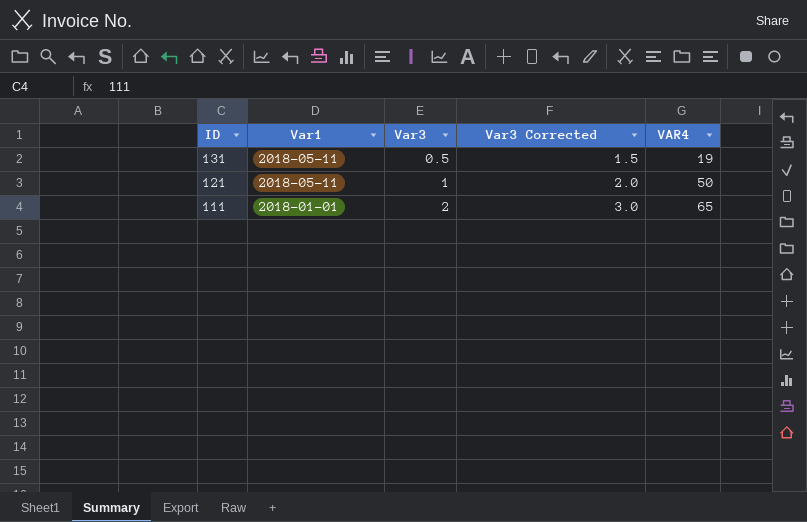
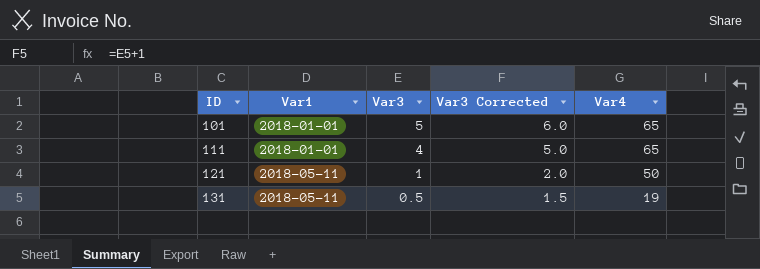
row order: ID descending -> ID ascending
column name: VAR4 -> Var4
row 101: none -> 2018-01-01 | 5 | 6.0 | 65
111 | Var3: 2 -> 4
111 | Var3 Corrected: 3.0 -> 5.0

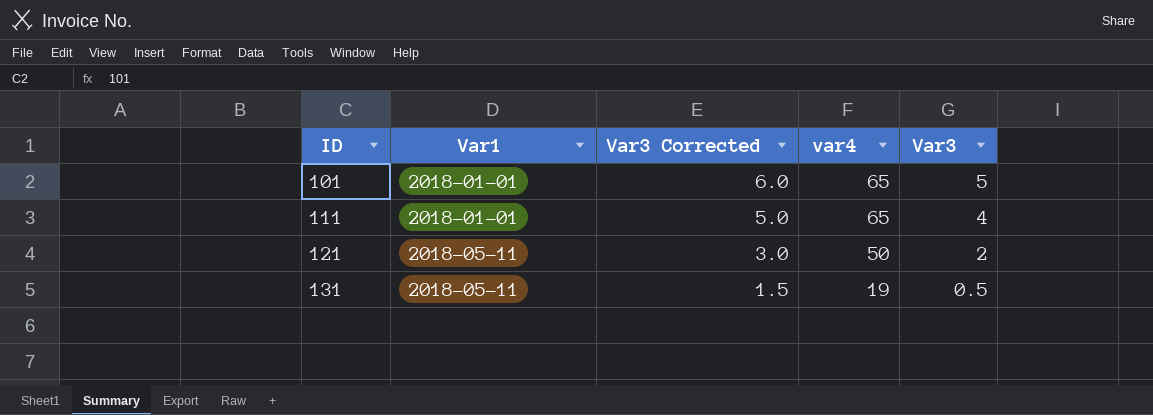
column name: Var4 -> var4
column Var3 | position: 3 -> 5
121 | Var3 Corrected: 2.0 -> 3.0
121 | Var3: 1 -> 2

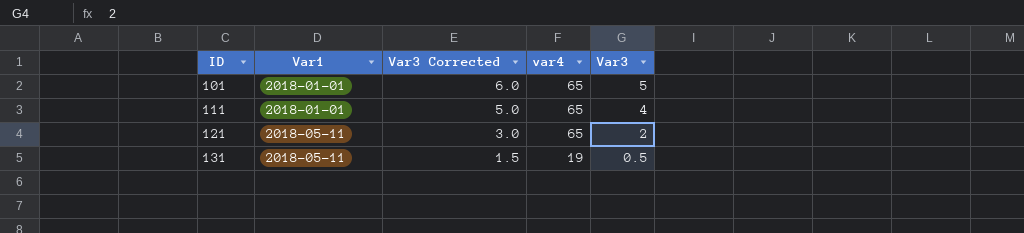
121 | var4: 50 -> 65

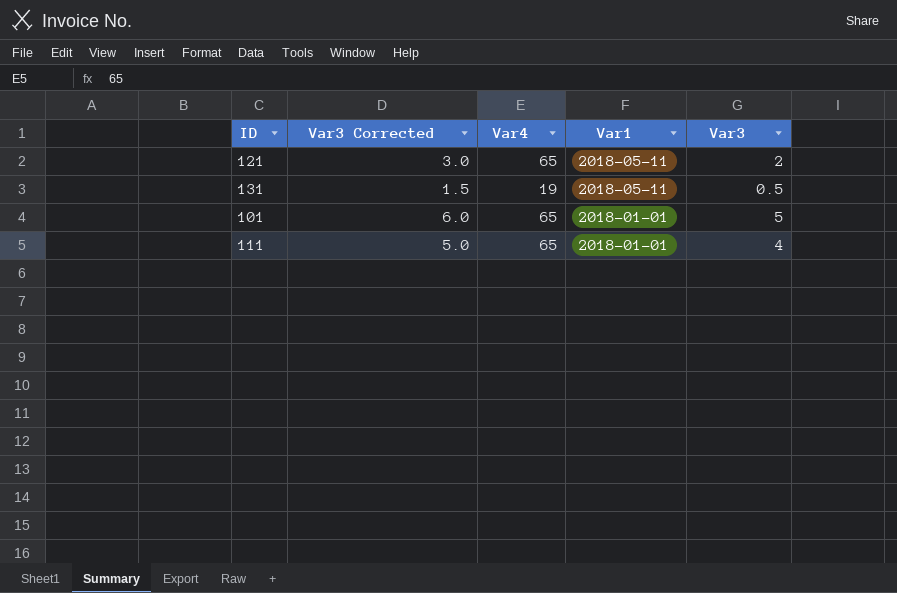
row order: ID ascending -> Var1 descending
column name: var4 -> Var4
column Var1 | position: 2 -> 4

